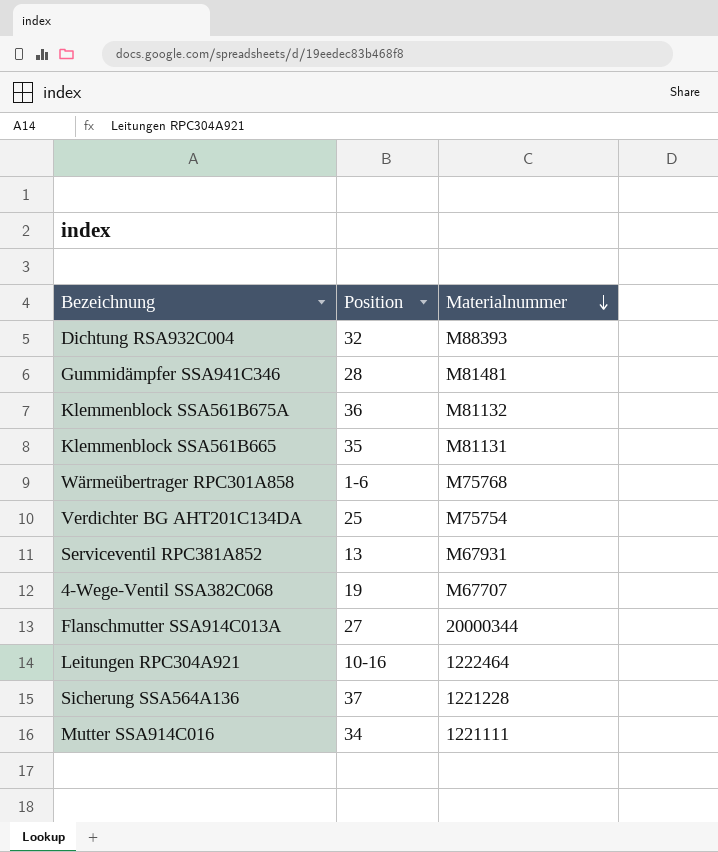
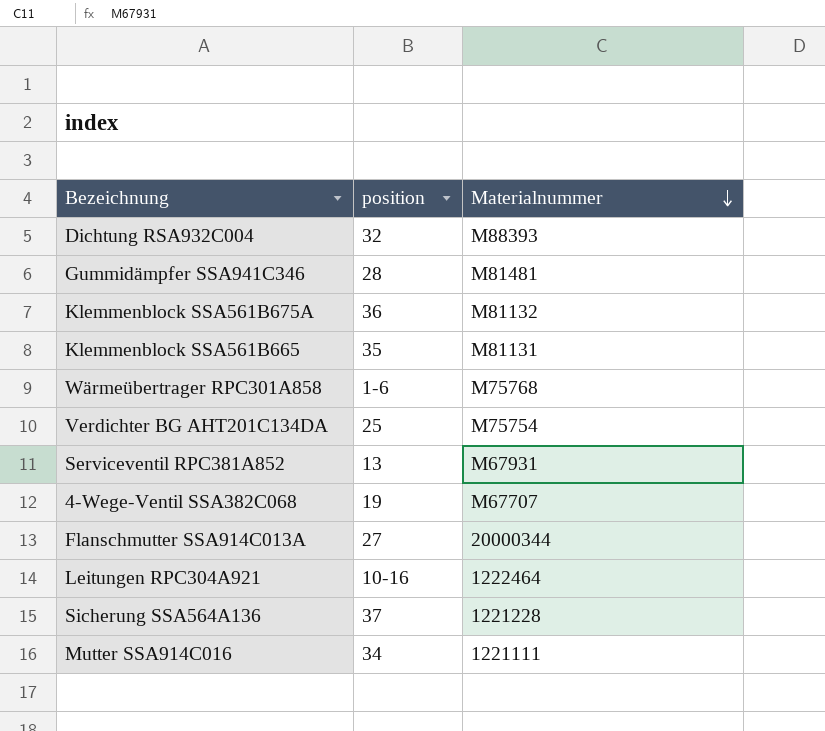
column name: Position -> position

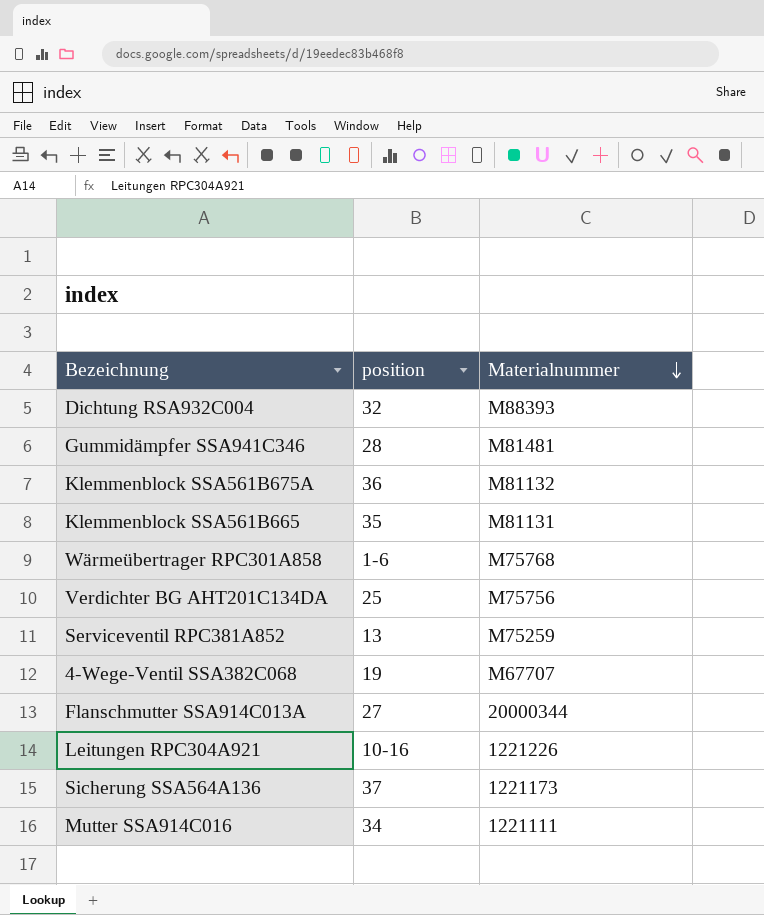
Verdichter BG AHT201C134DA | Materialnummer: M75754 -> M75756
Serviceventil RPC381A852 | Materialnummer: M67931 -> M75259
Leitungen RPC304A921 | Materialnummer: 1222464 -> 1221226
Sicherung SSA564A136 | Materialnummer: 1221228 -> 1221173

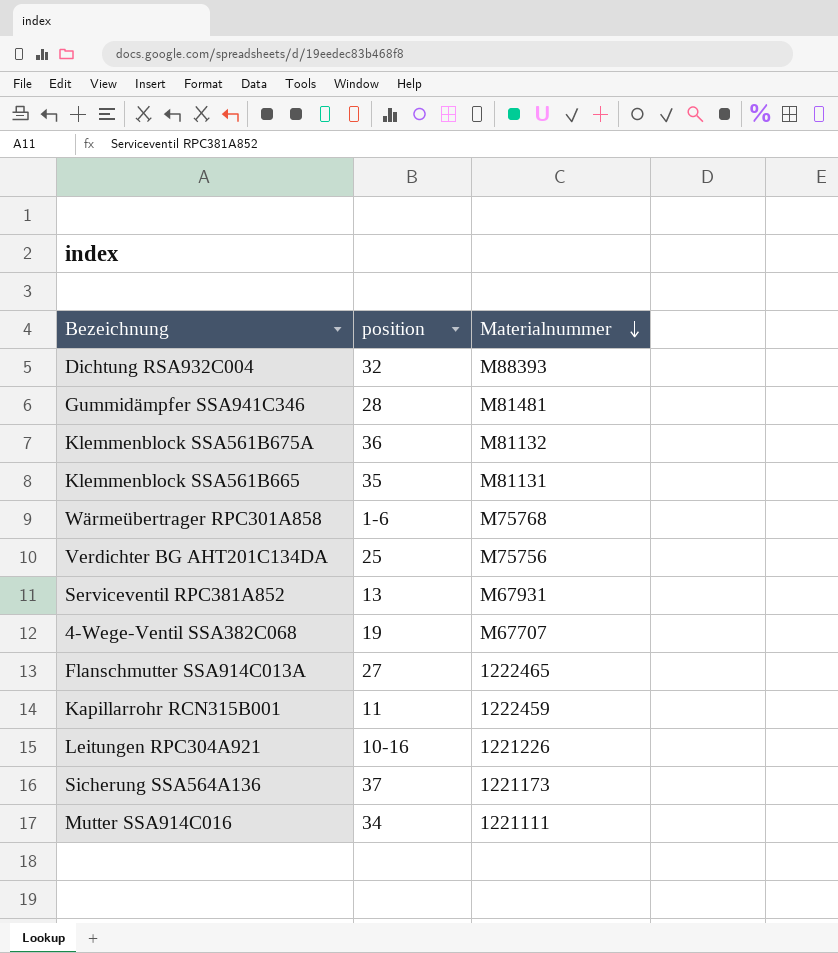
Serviceventil RPC381A852 | Materialnummer: M75259 -> M67931
Flanschmutter SSA914C013A | Materialnummer: 20000344 -> 1222465
row Kapillarrohr RCN315B001: none -> 11 | 1222459

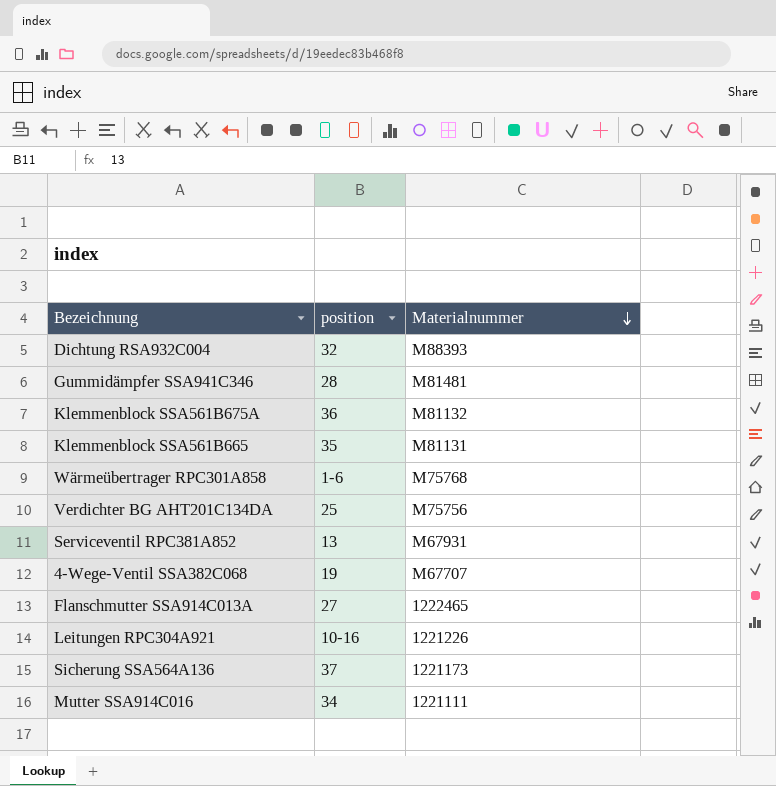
row Kapillarrohr RCN315B001: 11 | 1222459 -> none

